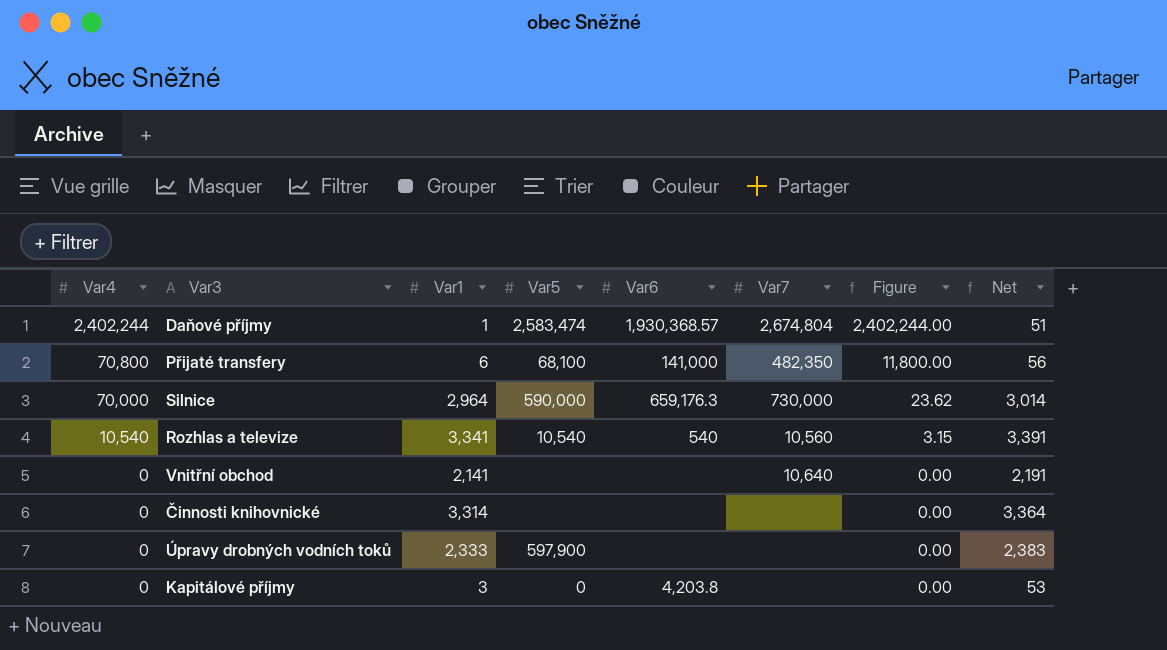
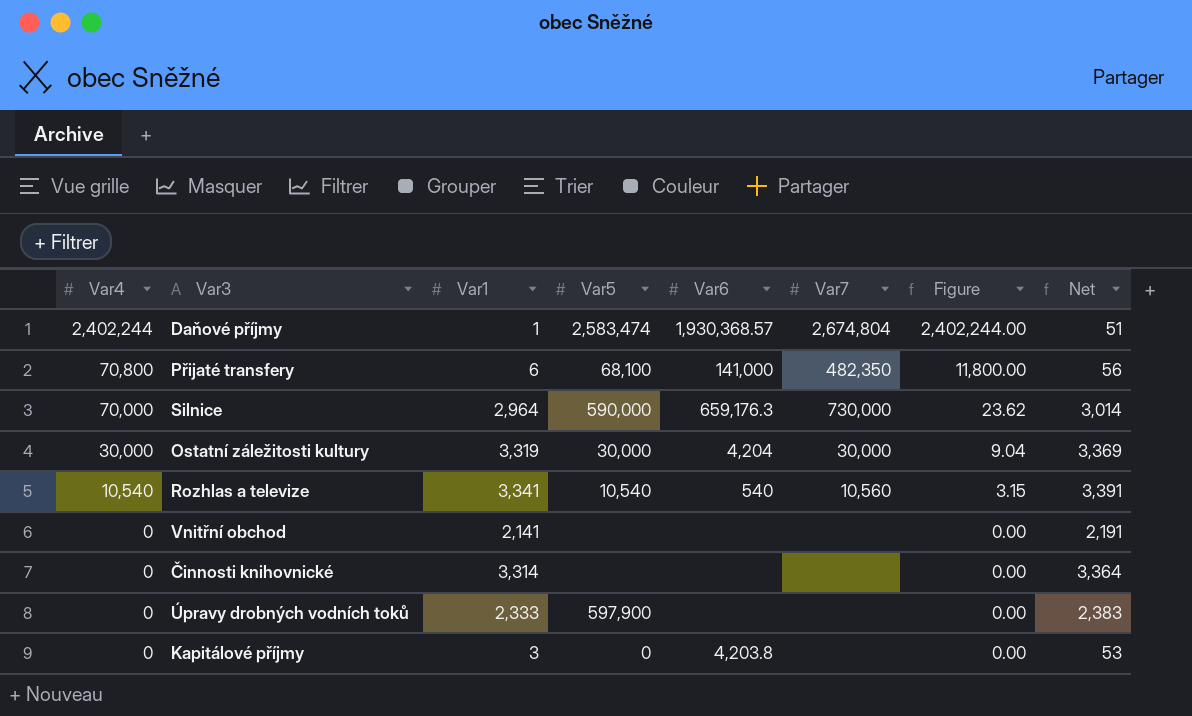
row Ostatní záležitosti kultury: none -> 30,000 | 3,319 | 30,000 | 4,204 | 30,000 | 9.04 | 3,369
Vnitřní obchod | Var7: 10,640 -> none

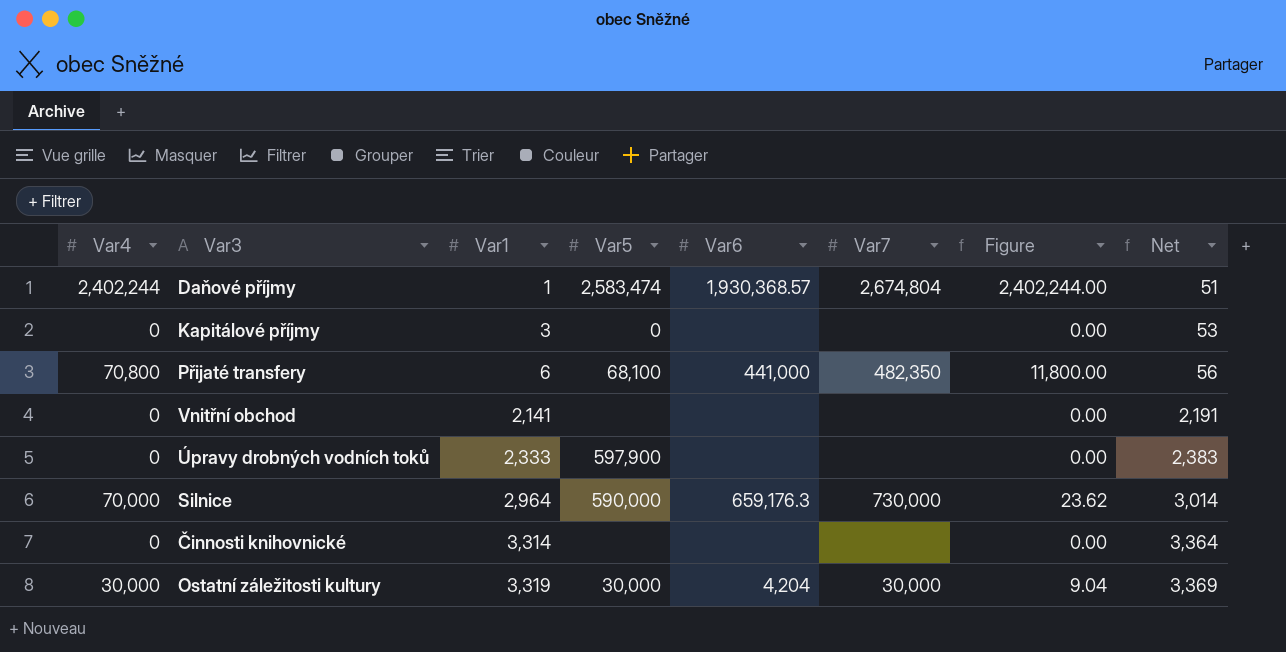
row order: Var4 descending -> Var1 ascending
row Rozhlas a televize: 10,540 | 3,341 | 10,540 | 540 | 10,560 | 3.15 | 3,391 -> none
Kapitálové příjmy | Var6: 4,203.8 -> none
Přijaté transfery | Var6: 141,000 -> 441,000

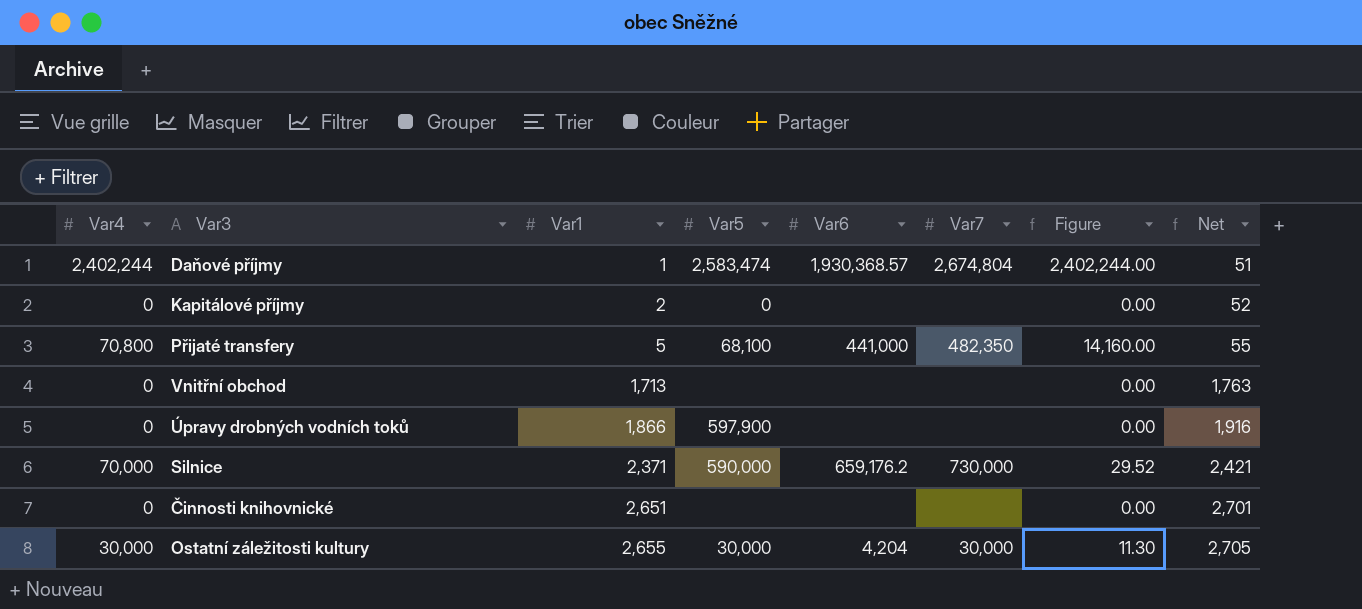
Kapitálové příjmy | Var1: 3 -> 2
Kapitálové příjmy | Net: 53 -> 52
Přijaté transfery | Var1: 6 -> 5
Přijaté transfery | Figure: 11,800.00 -> 14,160.00
Přijaté transfery | Net: 56 -> 55
Vnitřní obchod | Var1: 2,141 -> 1,713
Vnitřní obchod | Net: 2,191 -> 1,763
Úpravy drobných vodních toků | Var1: 2,333 -> 1,866
Úpravy drobných vodních toků | Net: 2,383 -> 1,916
Silnice | Var1: 2,964 -> 2,371
Silnice | Var6: 659,176.3 -> 659,176.2
Silnice | Figure: 23.62 -> 29.52
Silnice | Net: 3,014 -> 2,421
Činnosti knihovnické | Var1: 3,314 -> 2,651
Činnosti knihovnické | Net: 3,364 -> 2,701
Ostatní záležitosti kultury | Var1: 3,319 -> 2,655
Ostatní záležitosti kultury | Figure: 9.04 -> 11.30
Ostatní záležitosti kultury | Net: 3,369 -> 2,705

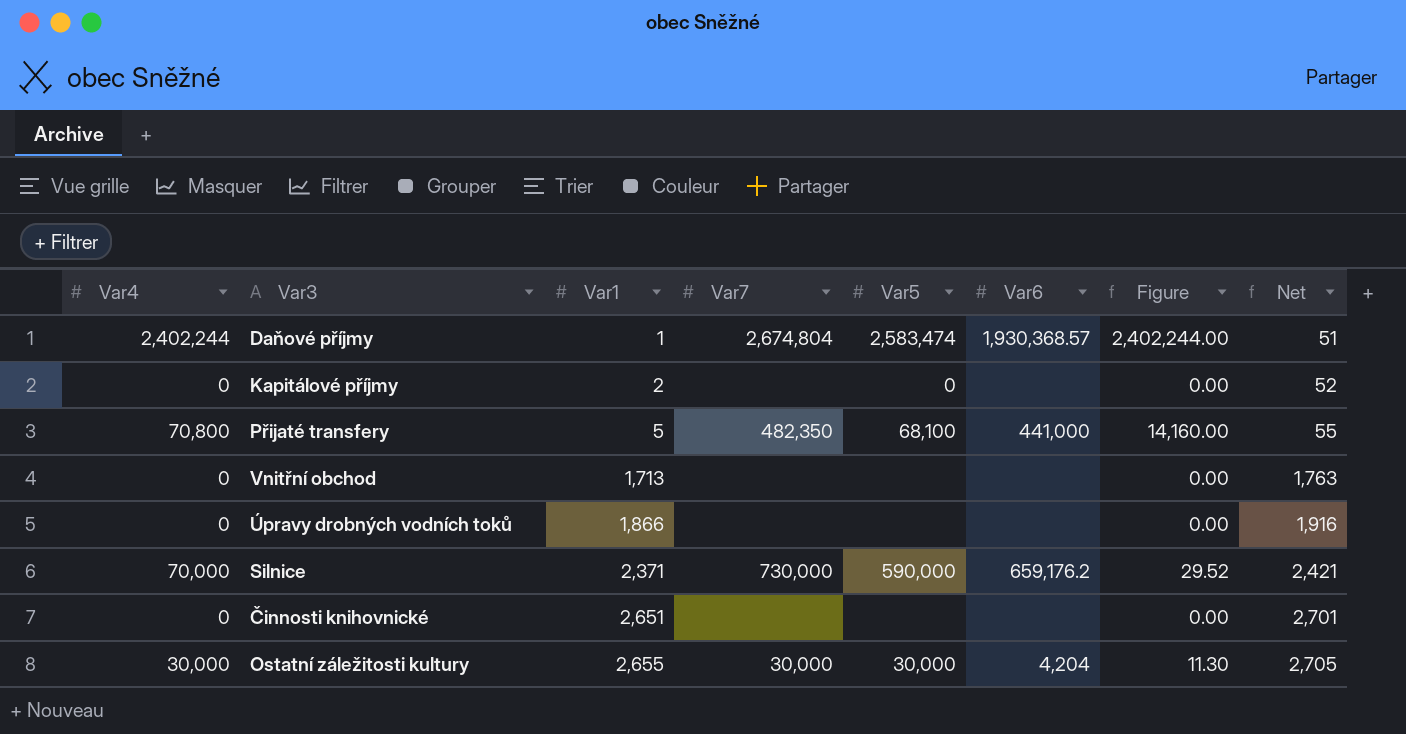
column Var7 | position: 6 -> 4
Úpravy drobných vodních toků | Var5: 597,900 -> none

